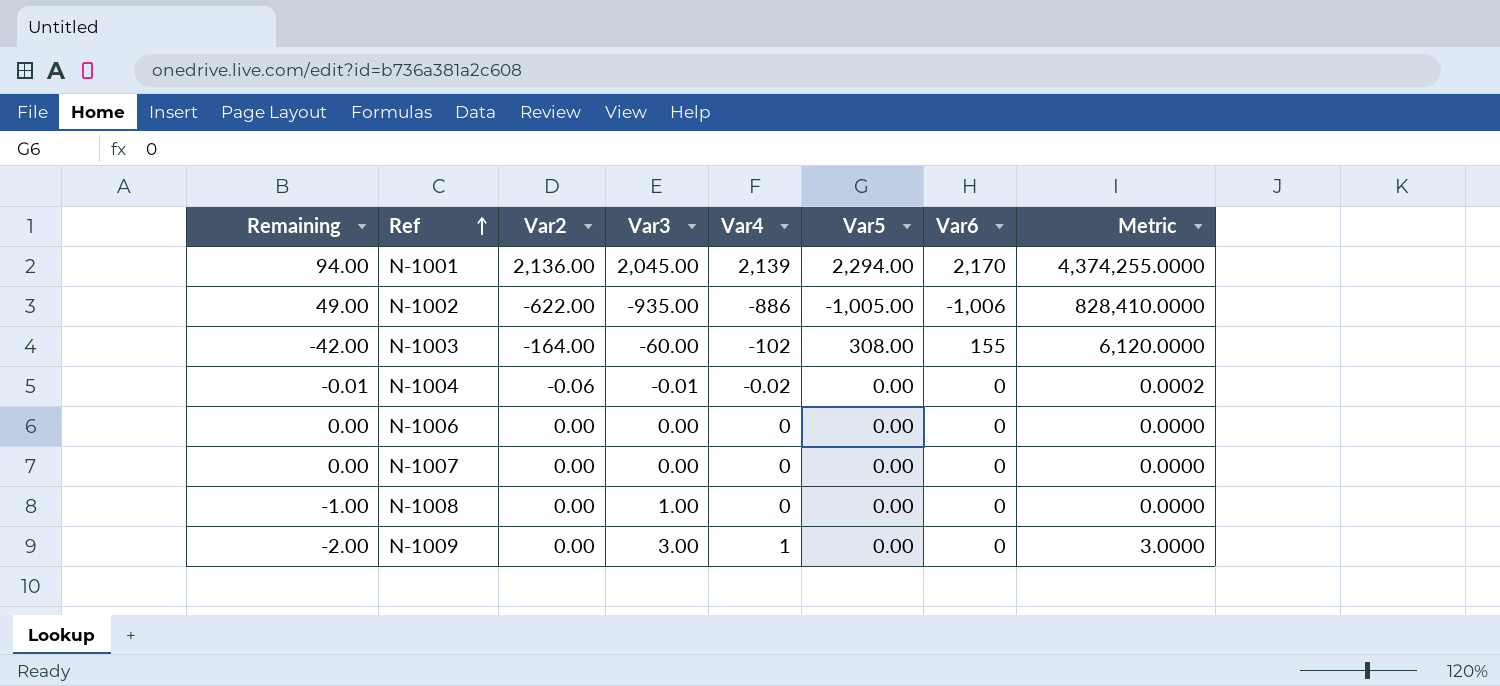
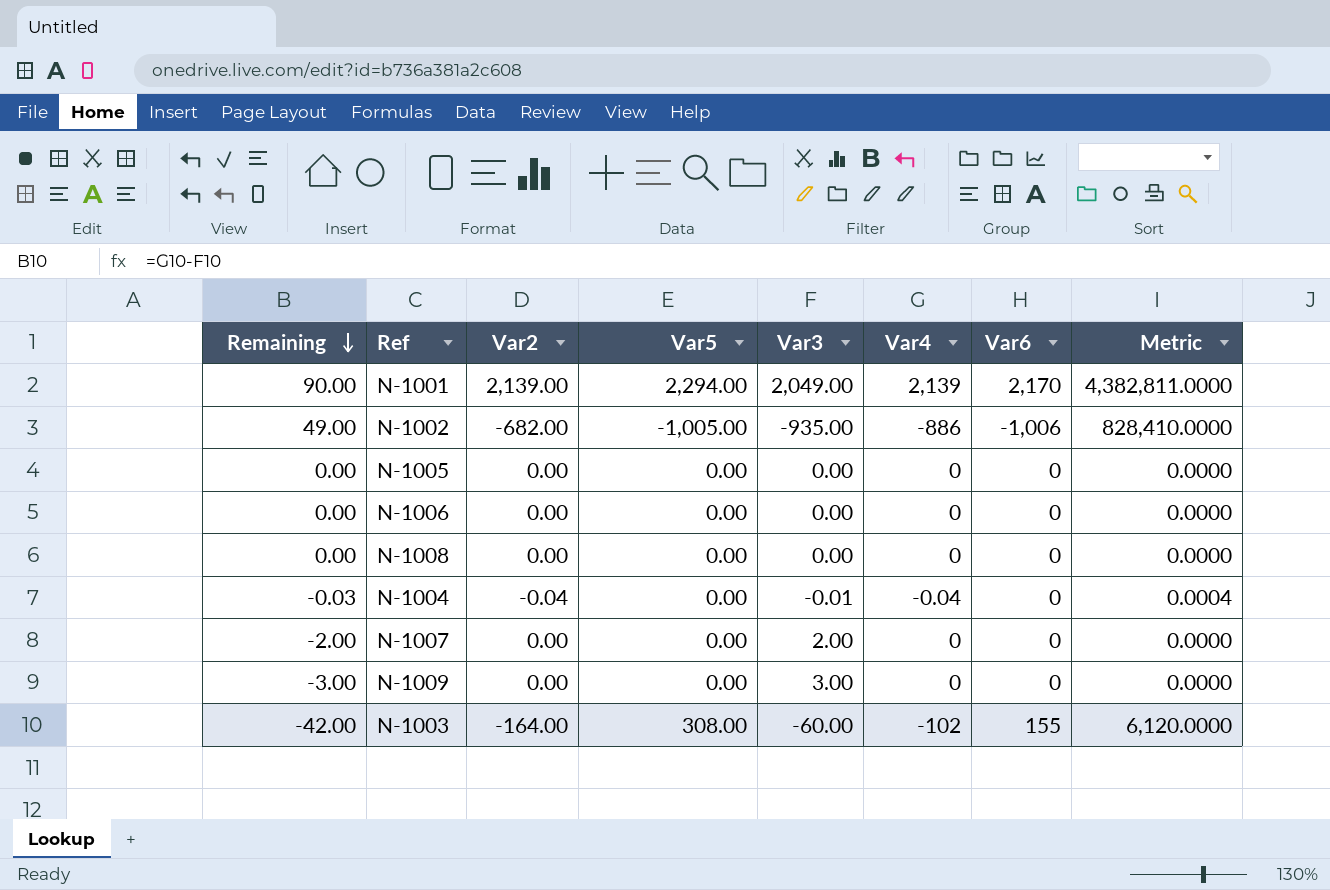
row order: Ref ascending -> Remaining descending
column Var5 | position: 6 -> 4
N-1001 | Remaining: 94.00 -> 90.00
N-1001 | Var2: 2,136.00 -> 2,139.00
N-1001 | Var3: 2,045.00 -> 2,049.00
N-1001 | Metric: 4,374,255.0000 -> 4,382,811.0000
N-1002 | Var2: -622.00 -> -682.00
row N-1005: none -> 0.00 | 0.00 | 0.00 | 0.00 | 0 | 0 | 0.0000
N-1008 | Remaining: -1.00 -> 0.00
N-1008 | Var3: 1.00 -> 0.00
N-1004 | Remaining: -0.01 -> -0.03
N-1004 | Var2: -0.06 -> -0.04
N-1004 | Var4: -0.02 -> -0.04
N-1004 | Metric: 0.0002 -> 0.0004
N-1007 | Remaining: 0.00 -> -2.00
N-1007 | Var3: 0.00 -> 2.00
N-1009 | Remaining: -2.00 -> -3.00
N-1009 | Var4: 1 -> 0
N-1009 | Metric: 3.0000 -> 0.0000

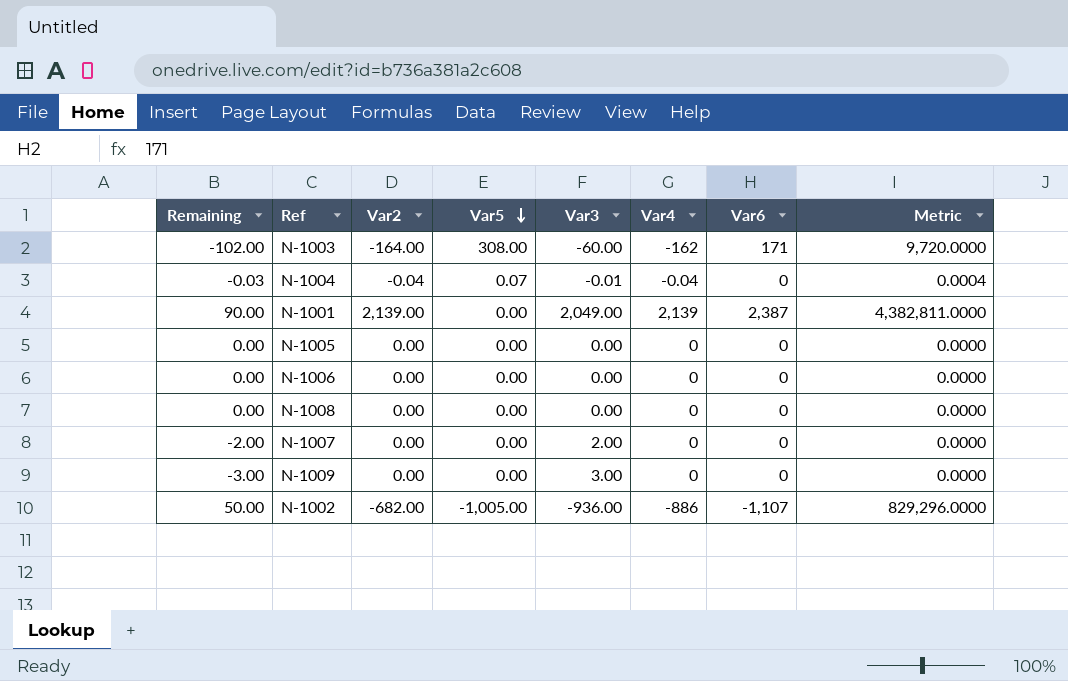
row order: Remaining descending -> Var5 descending
N-1003 | Remaining: -42.00 -> -102.00
N-1003 | Var4: -102 -> -162
N-1003 | Var6: 155 -> 171
N-1003 | Metric: 6,120.0000 -> 9,720.0000
N-1004 | Var5: 0.00 -> 0.07
N-1001 | Var5: 2,294.00 -> 0.00
N-1001 | Var6: 2,170 -> 2,387
N-1002 | Remaining: 49.00 -> 50.00
N-1002 | Var3: -935.00 -> -936.00
N-1002 | Var6: -1,006 -> -1,107
N-1002 | Metric: 828,410.0000 -> 829,296.0000

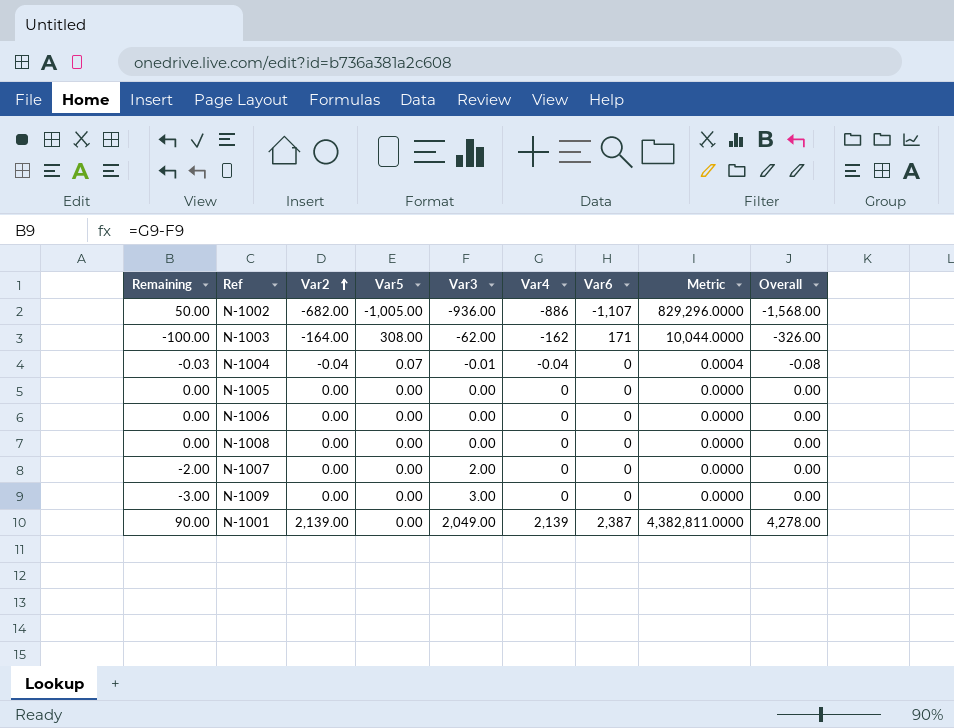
row order: Var5 descending -> Var2 ascending
column Overall | formula: none -> [Var2] + [Var4]
N-1003 | Remaining: -102.00 -> -100.00
N-1003 | Var3: -60.00 -> -62.00
N-1003 | Metric: 9,720.0000 -> 10,044.0000

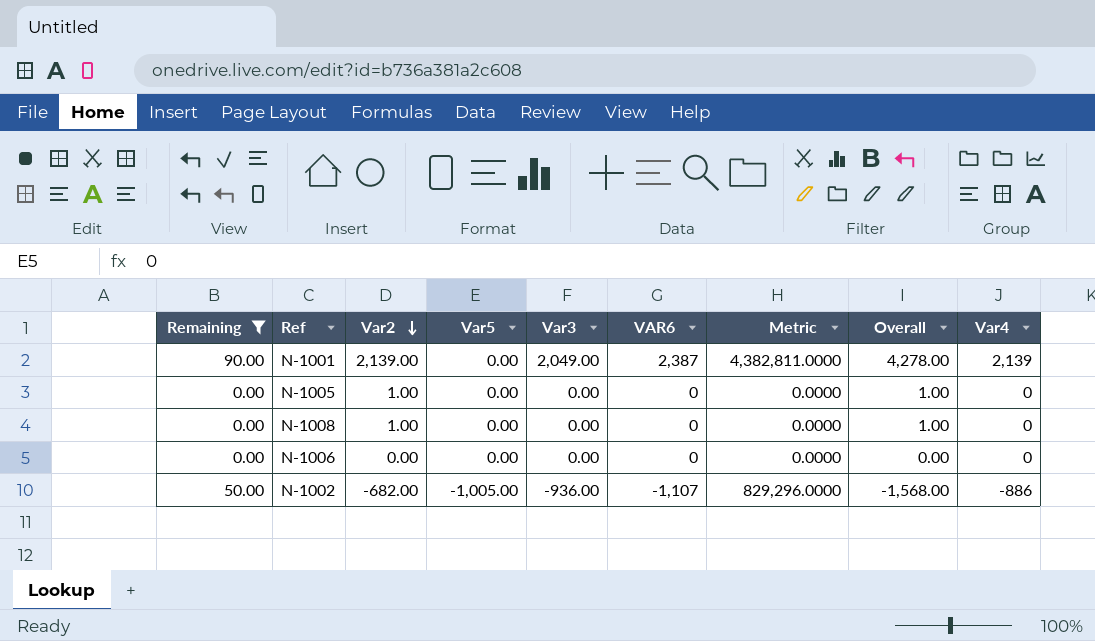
filter: none -> Remaining >= 0.00
row order: Var2 ascending -> Var2 descending
column name: Var6 -> VAR6
column Var4 | position: 6 -> 9
N-1005 | Var2: 0.00 -> 1.00
N-1005 | Overall: 0.00 -> 1.00
N-1008 | Var2: 0.00 -> 1.00
N-1008 | Overall: 0.00 -> 1.00

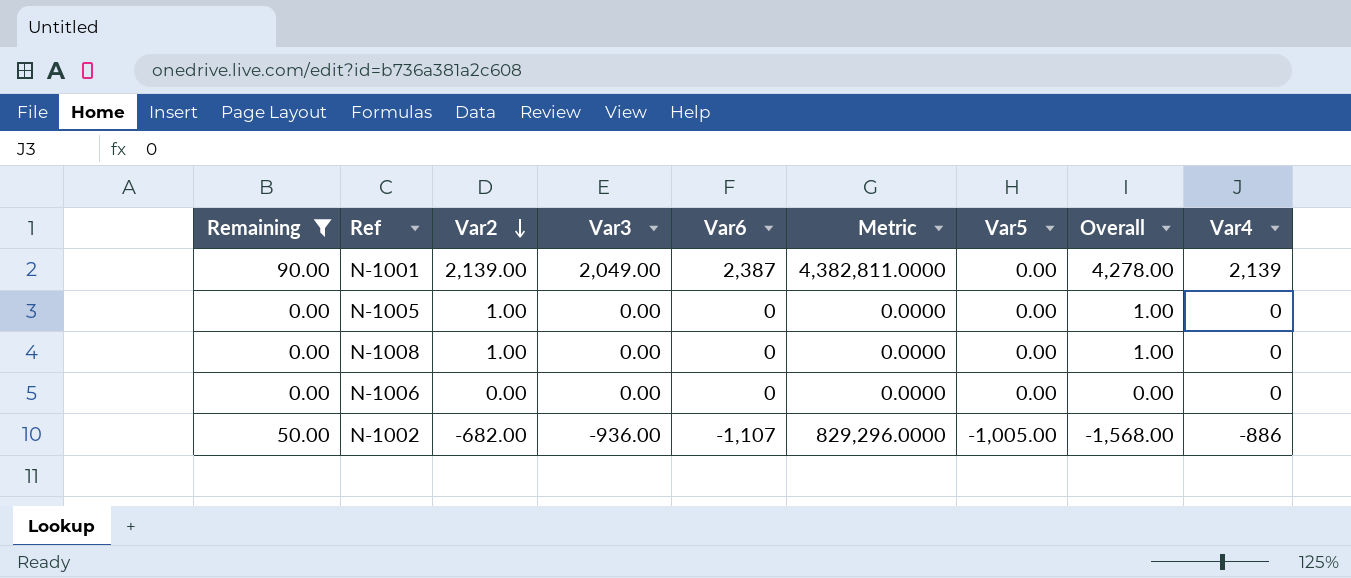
column name: VAR6 -> Var6
column Var5 | position: 4 -> 7

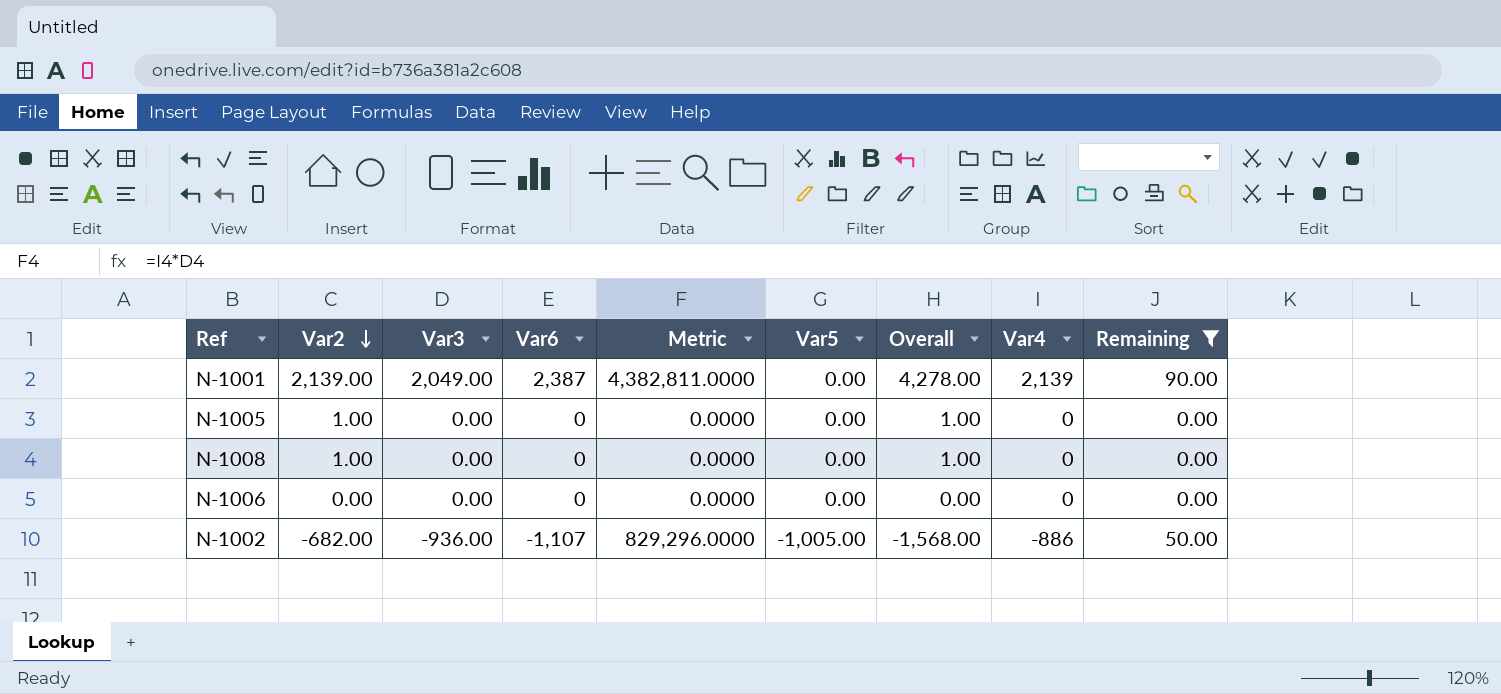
column Remaining | position: 1 -> 9

